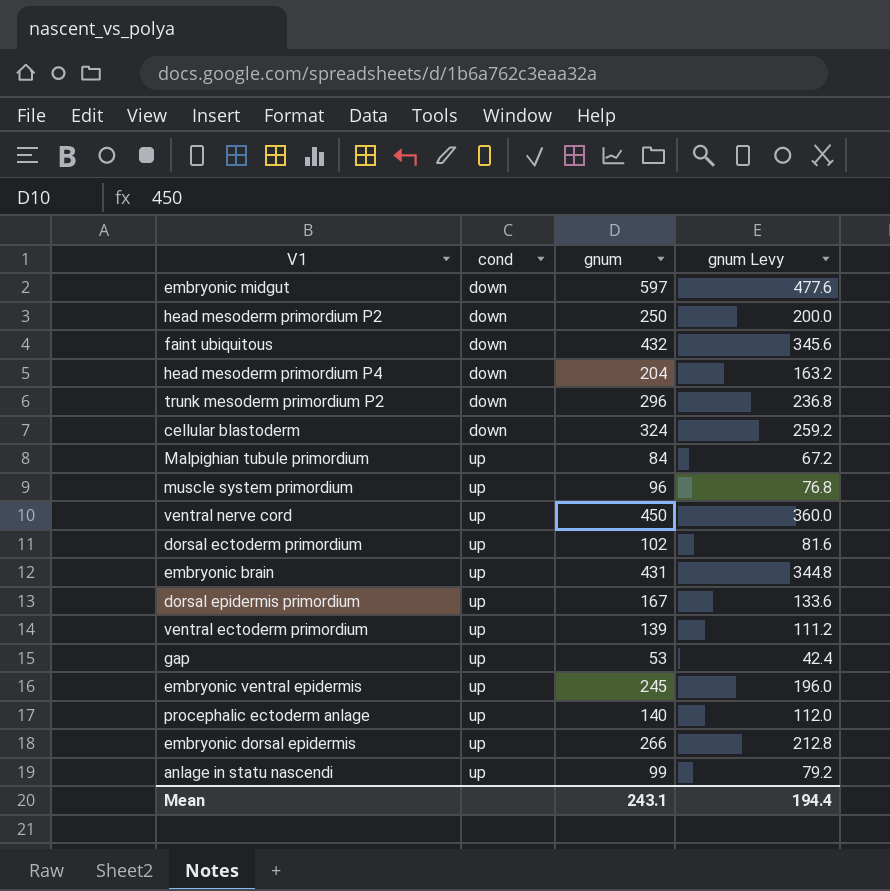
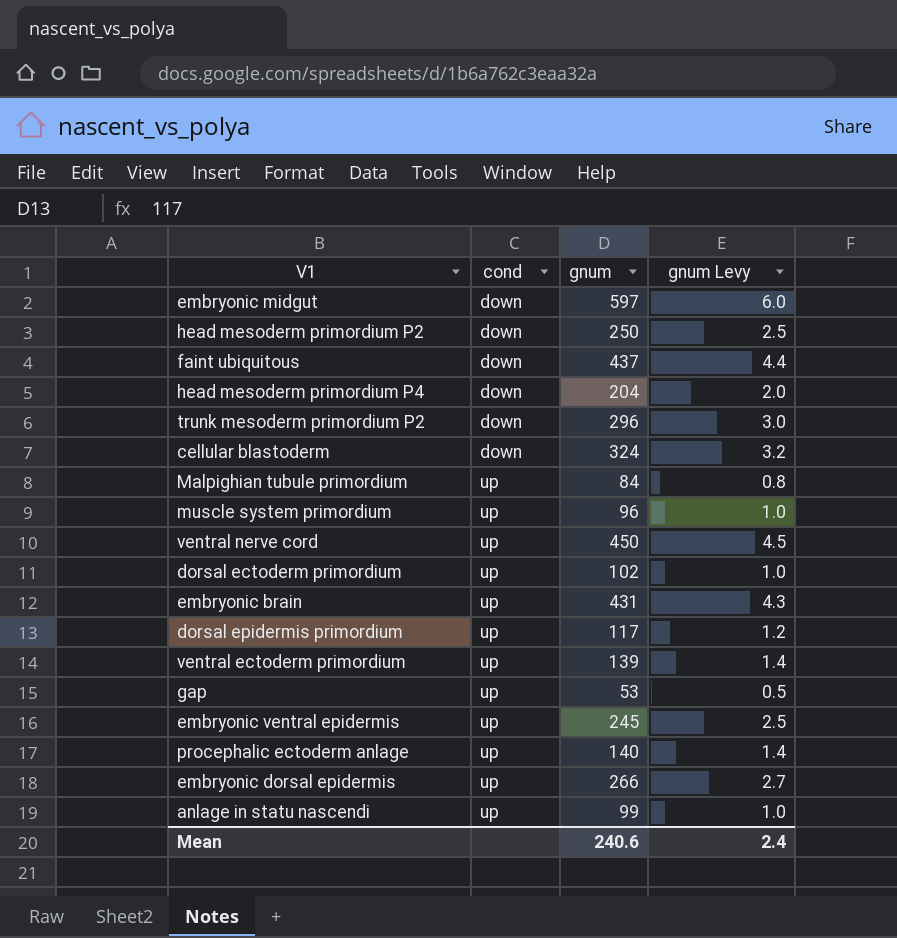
column gnum Levy | formula: [gnum] * 0.8 -> [gnum] * 0.01
faint ubiquitous | gnum: 432 -> 437
dorsal epidermis primordium | gnum: 167 -> 117
Mean | gnum: 243.1 -> 240.6
Mean | gnum Levy: 194.4 -> 2.4

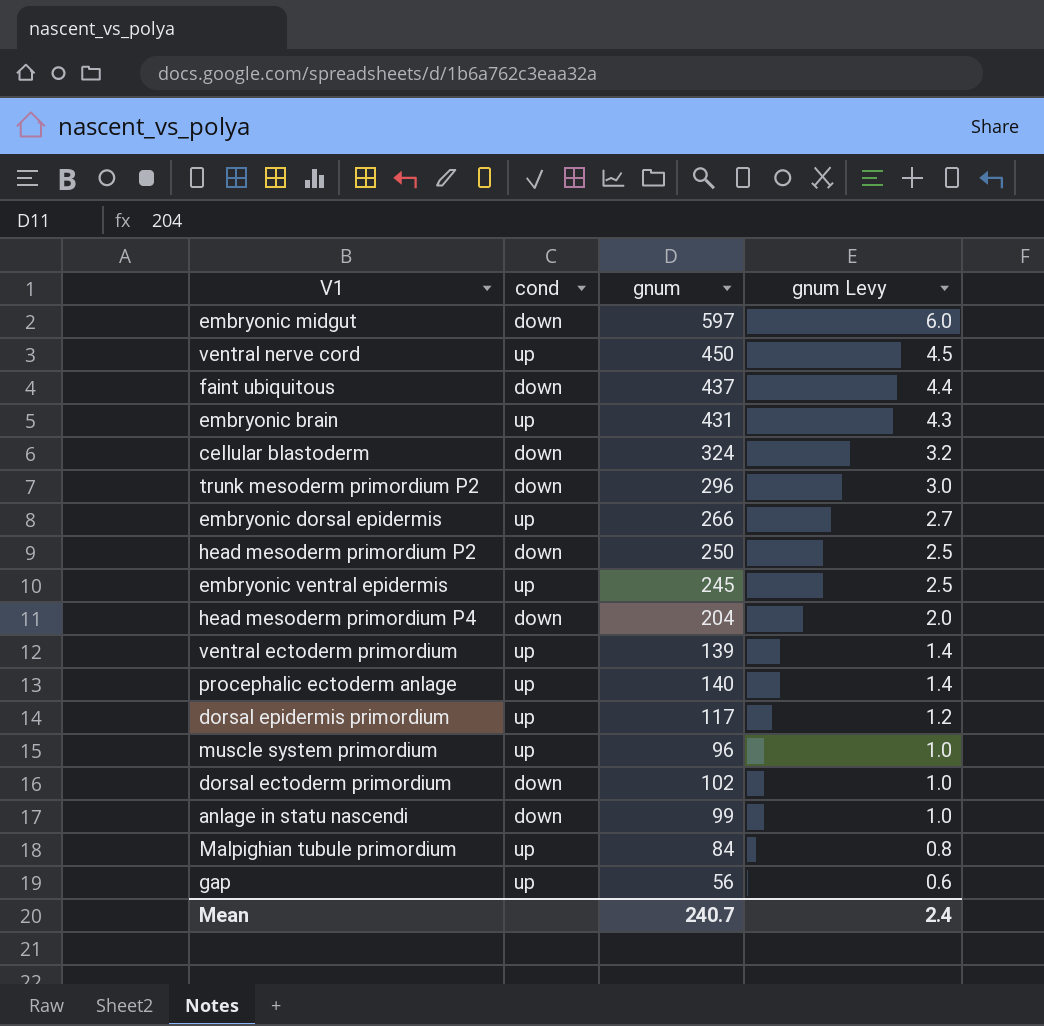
row order: cond ascending -> gnum Levy descending
dorsal ectoderm primordium | cond: up -> down
anlage in statu nascendi | cond: up -> down
gap | gnum: 53 -> 56
gap | gnum Levy: 0.5 -> 0.6
Mean | gnum: 240.6 -> 240.7

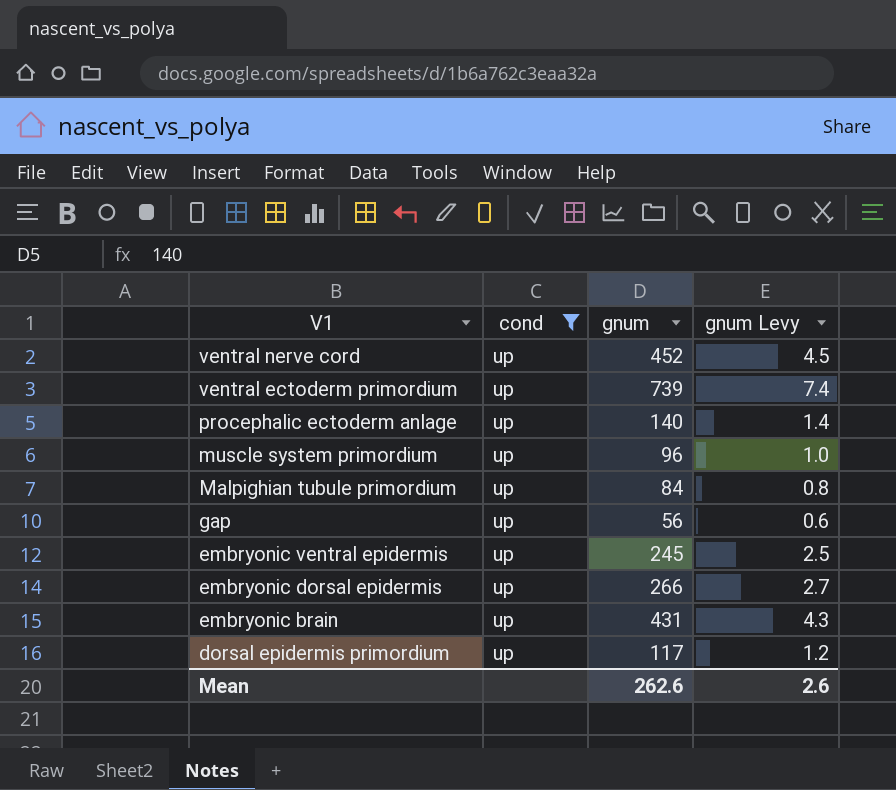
filter: none -> cond = up
row order: gnum Levy descending -> V1 descending
ventral nerve cord | gnum: 450 -> 452
ventral ectoderm primordium | gnum: 139 -> 739
ventral ectoderm primordium | gnum Levy: 1.4 -> 7.4
Mean | gnum: 240.7 -> 262.6
Mean | gnum Levy: 2.4 -> 2.6

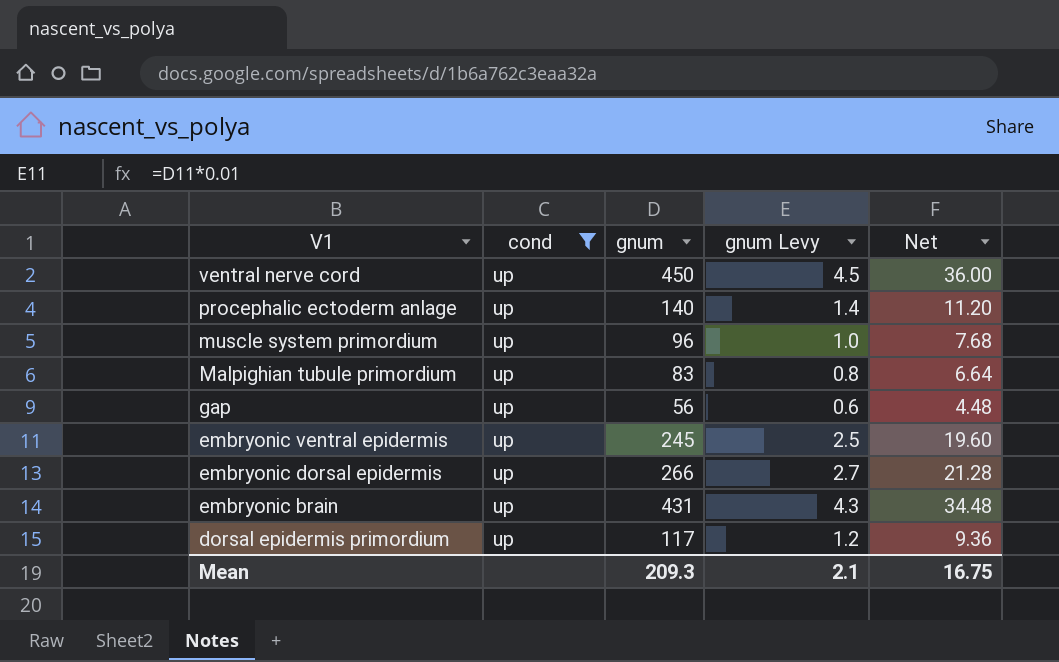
column Net | formula: none -> [gnum] * 0.08
row ventral ectoderm primordium: up | 739 | 7.4 -> none
ventral nerve cord | gnum: 452 -> 450
Malpighian tubule primordium | gnum: 84 -> 83
Mean | gnum: 262.6 -> 209.3
Mean | gnum Levy: 2.6 -> 2.1

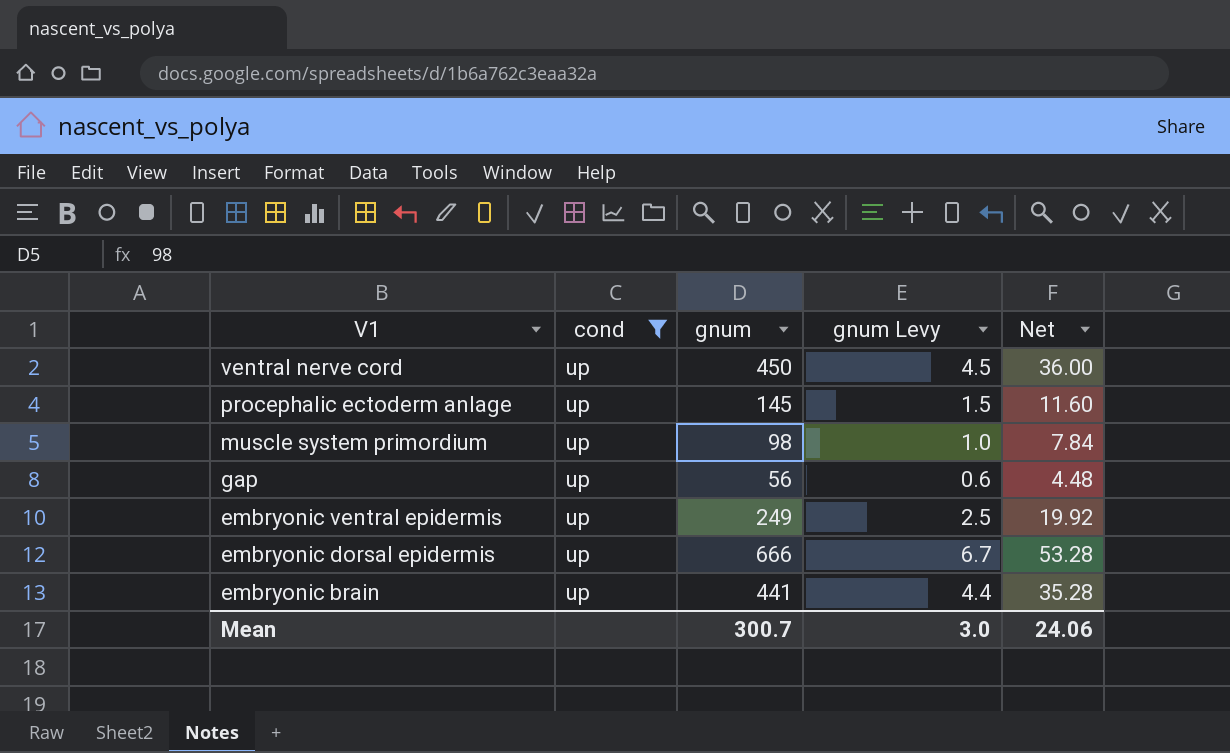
row Malpighian tubule primordium: up | 83 | 0.8 | 6.64 -> none
row dorsal epidermis primordium: up | 117 | 1.2 | 9.36 -> none
procephalic ectoderm anlage | gnum: 140 -> 145
procephalic ectoderm anlage | gnum Levy: 1.4 -> 1.5
procephalic ectoderm anlage | Net: 11.20 -> 11.60
muscle system primordium | gnum: 96 -> 98
muscle system primordium | Net: 7.68 -> 7.84
embryonic ventral epidermis | gnum: 245 -> 249
embryonic ventral epidermis | Net: 19.60 -> 19.92
embryonic dorsal epidermis | gnum: 266 -> 666
embryonic dorsal epidermis | gnum Levy: 2.7 -> 6.7
embryonic dorsal epidermis | Net: 21.28 -> 53.28
embryonic brain | gnum: 431 -> 441
embryonic brain | gnum Levy: 4.3 -> 4.4
embryonic brain | Net: 34.48 -> 35.28
Mean | gnum: 209.3 -> 300.7
Mean | gnum Levy: 2.1 -> 3.0
Mean | Net: 16.75 -> 24.06

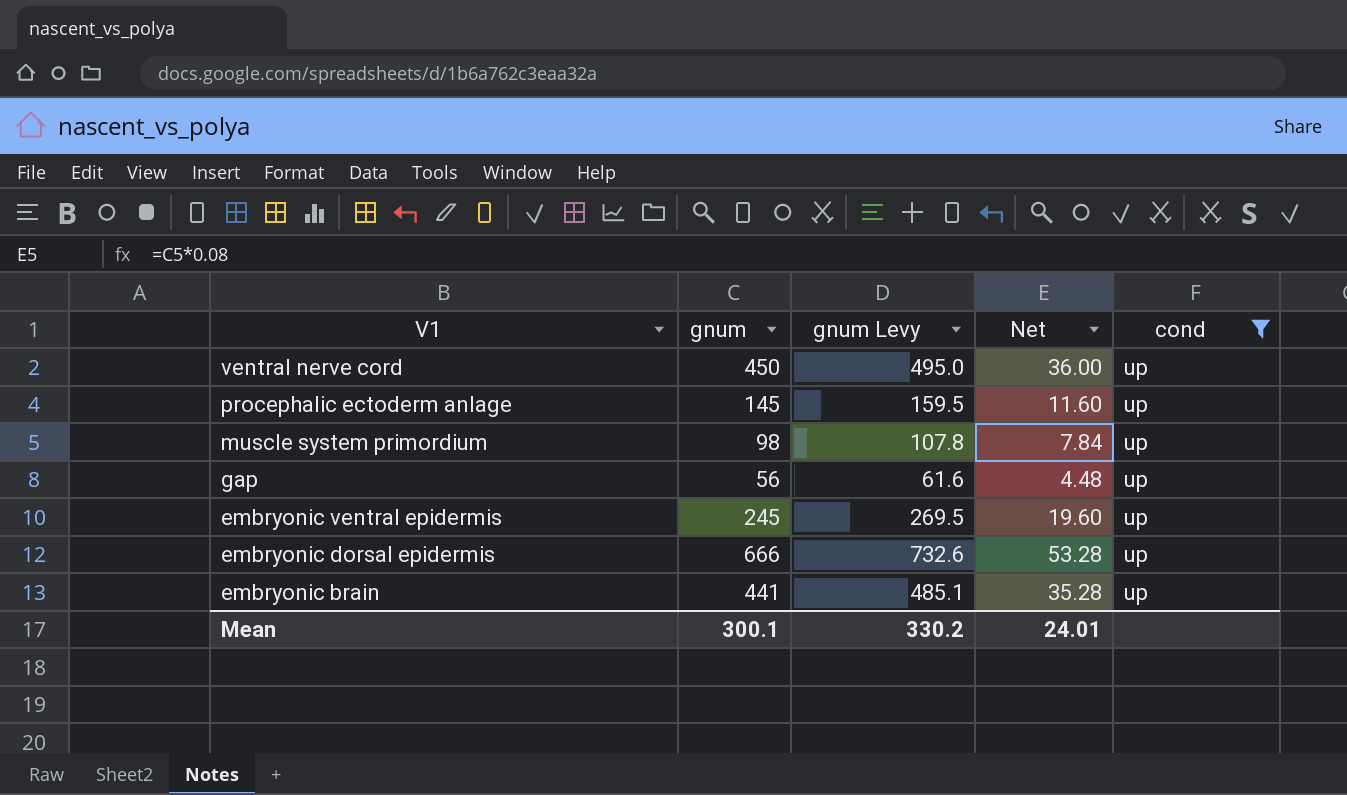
column gnum Levy | formula: [gnum] * 0.01 -> [gnum] * 1.1
column cond | position: 2 -> 5
embryonic ventral epidermis | gnum: 249 -> 245
embryonic ventral epidermis | Net: 19.92 -> 19.60
Mean | gnum: 300.7 -> 300.1
Mean | gnum Levy: 3.0 -> 330.2
Mean | Net: 24.06 -> 24.01

